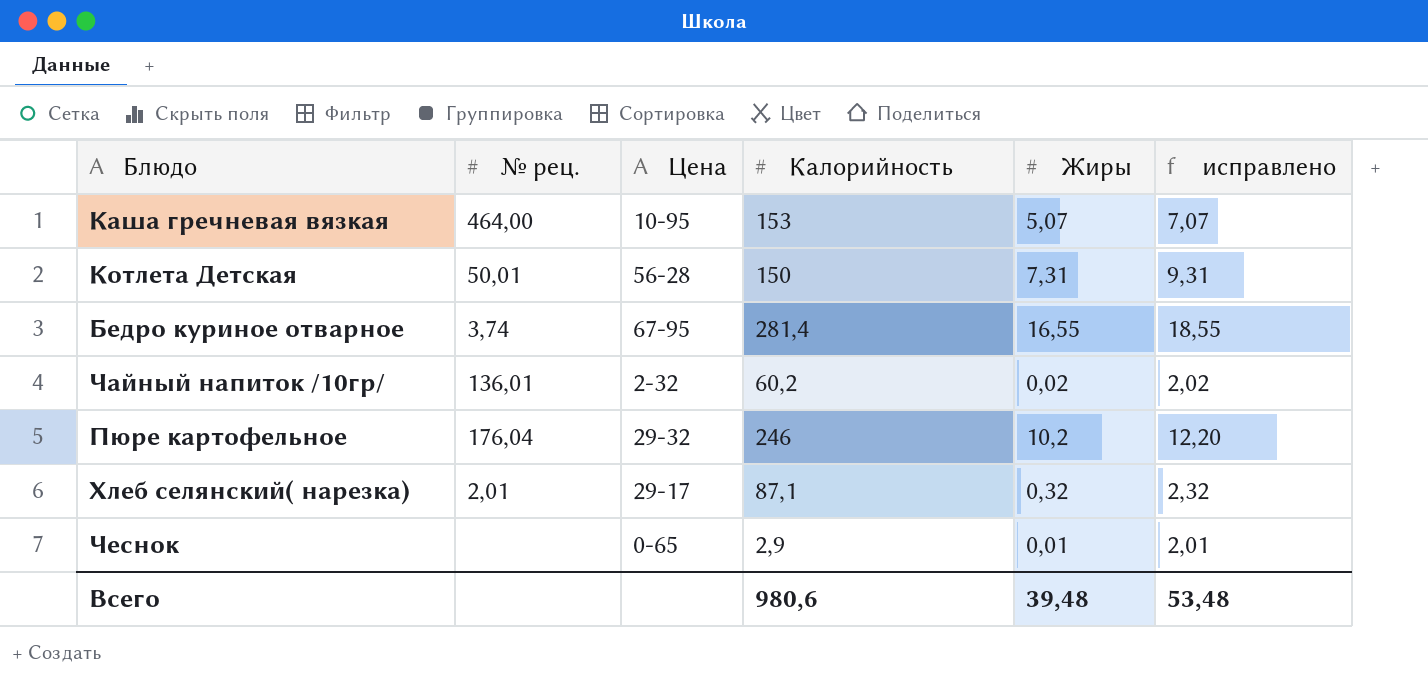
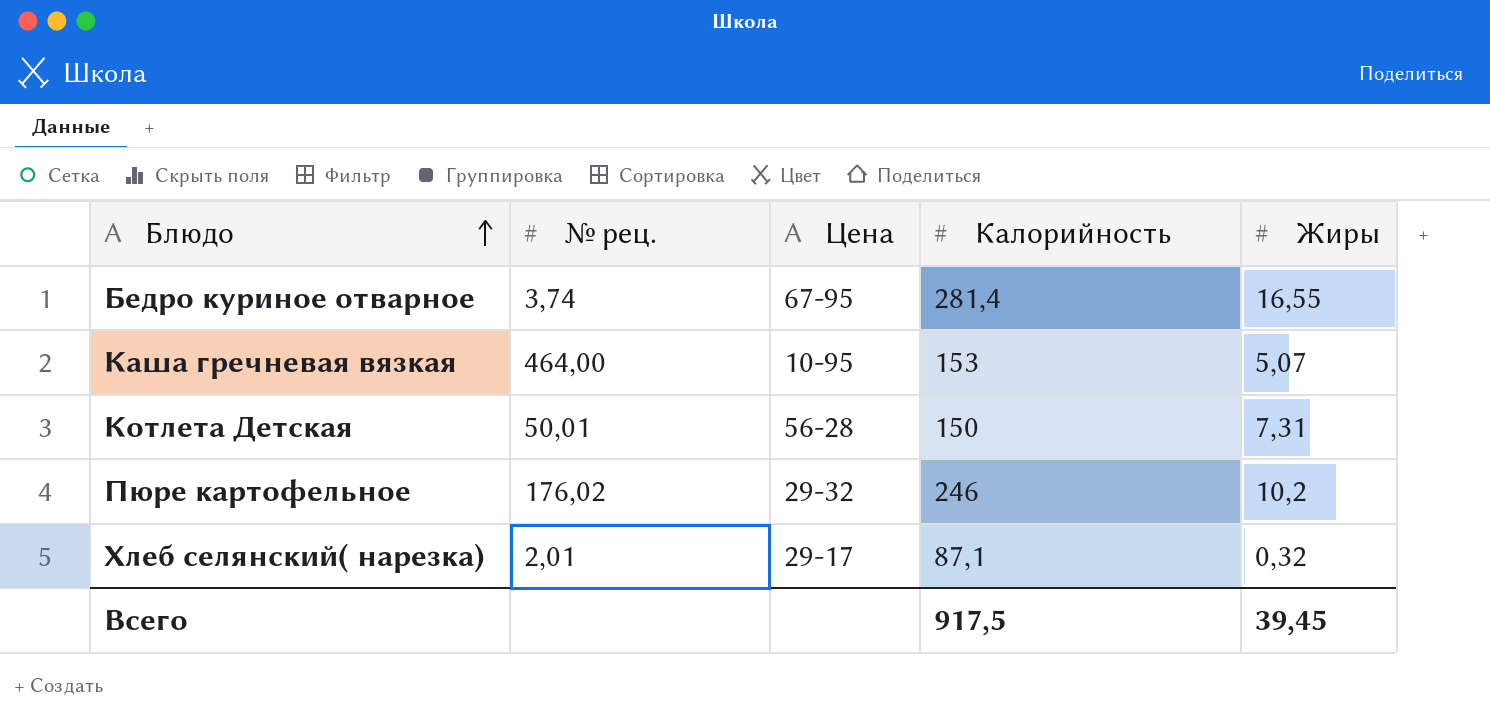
row order: none -> Блюдо ascending
column исправлено | formula: [Жиры] + 2 -> none
row Чайный напиток /10гр/: 136,01 | 2-32 | 60,2 | 0,02 | 2,02 -> none
row Чеснок: none | 0-65 | 2,9 | 0,01 | 2,01 -> none
Пюре картофельное | № рец.: 176,04 -> 176,02
Всего | Калорийность: 980,6 -> 917,5
Всего | Жиры: 39,48 -> 39,45

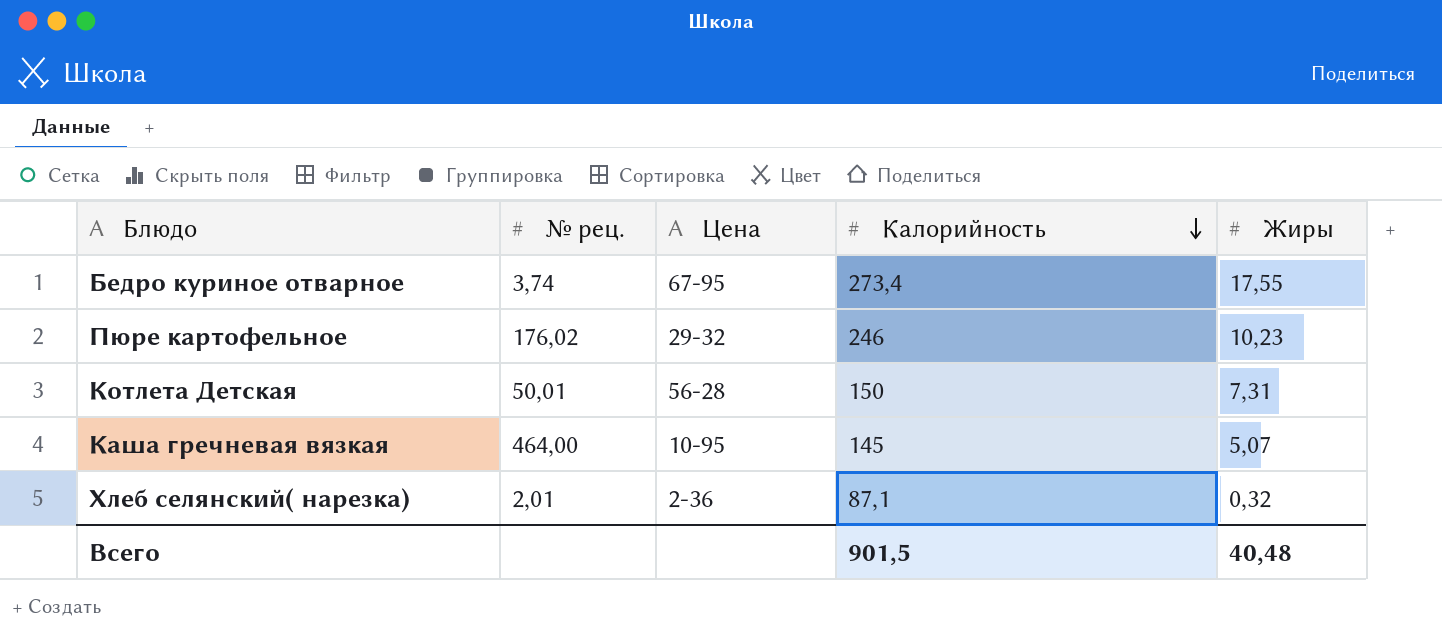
row order: Блюдо ascending -> Калорийность descending
Бедро куриное отварное | Калорийность: 281,4 -> 273,4
Бедро куриное отварное | Жиры: 16,55 -> 17,55
Пюре картофельное | Жиры: 10,2 -> 10,23
Каша гречневая вязкая | Калорийность: 153 -> 145
Хлеб селянский( нарезка) | Цена: 29-17 -> 2-36
Всего | Калорийность: 917,5 -> 901,5
Всего | Жиры: 39,45 -> 40,48

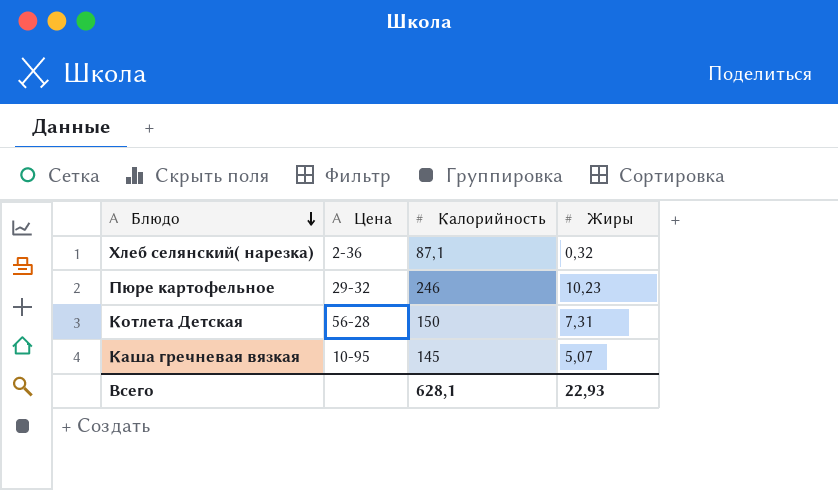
row order: Калорийность descending -> Блюдо descending
column № рец. | position: 2 -> none
row Бедро куриное отварное: 3,74 | 67-95 | 273,4 | 17,55 -> none
Всего | Калорийность: 901,5 -> 628,1
Всего | Жиры: 40,48 -> 22,93

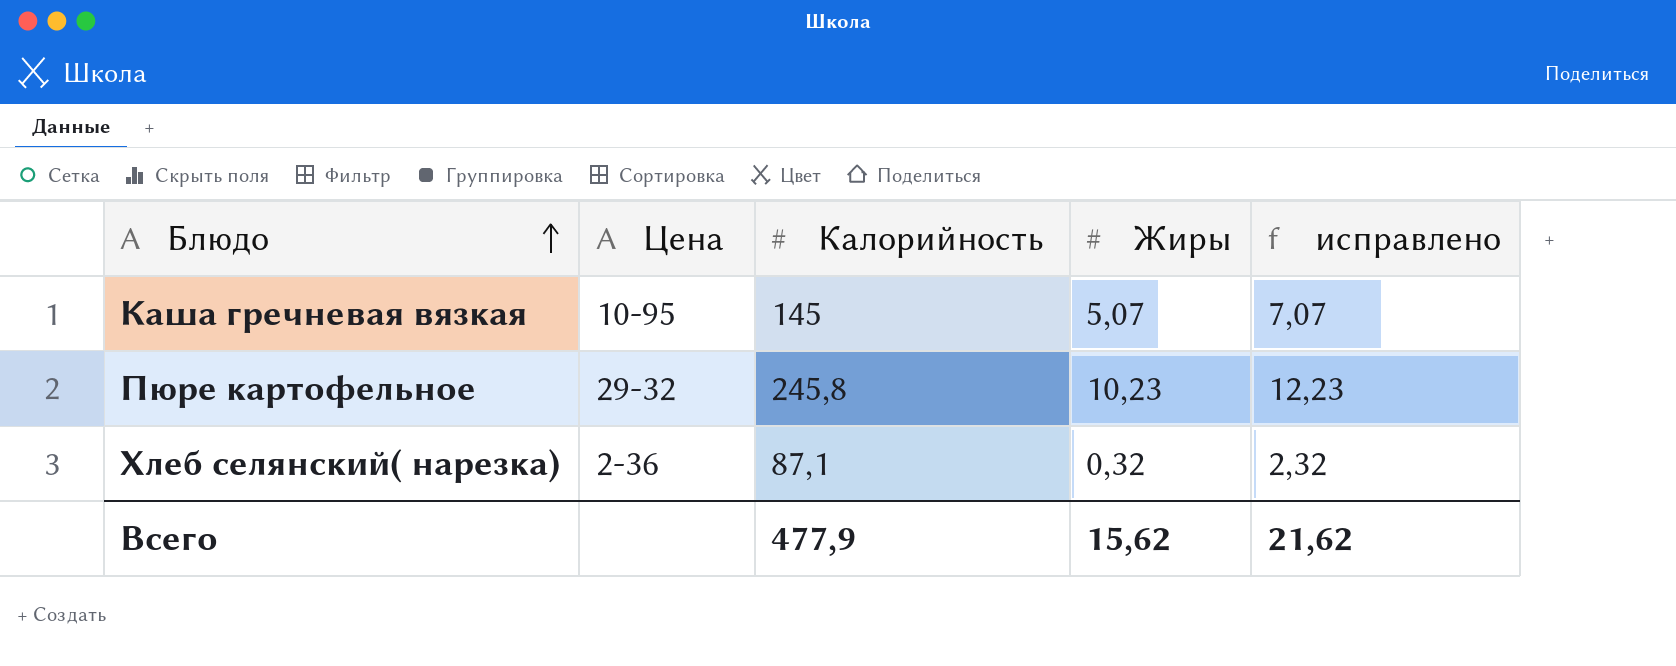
row order: Блюдо descending -> Блюдо ascending
column исправлено | formula: none -> [Жиры] + 2
row Котлета Детская: 56-28 | 150 | 7,31 -> none
Пюре картофельное | Калорийность: 246 -> 245,8
Всего | Калорийность: 628,1 -> 477,9
Всего | Жиры: 22,93 -> 15,62

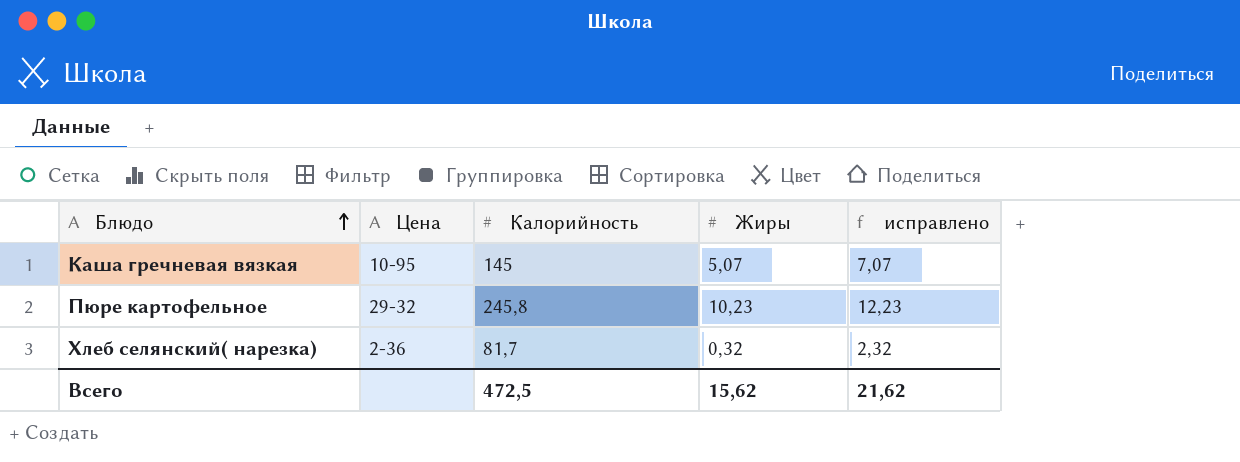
Хлеб селянский( нарезка) | Калорийность: 87,1 -> 81,7
Всего | Калорийность: 477,9 -> 472,5

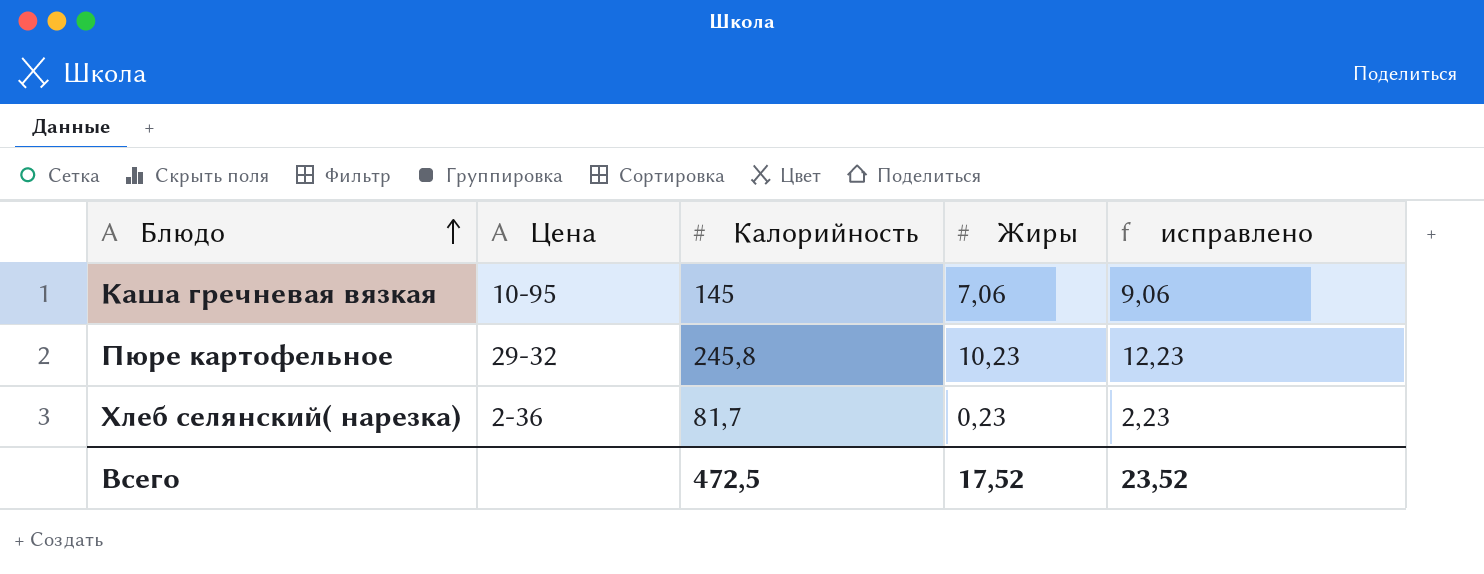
Каша гречневая вязкая | Жиры: 5,07 -> 7,06
Каша гречневая вязкая | исправлено: 7,07 -> 9,06
Хлеб селянский( нарезка) | Жиры: 0,32 -> 0,23
Хлеб селянский( нарезка) | исправлено: 2,32 -> 2,23
Всего | Жиры: 15,62 -> 17,52
Всего | исправлено: 21,62 -> 23,52

